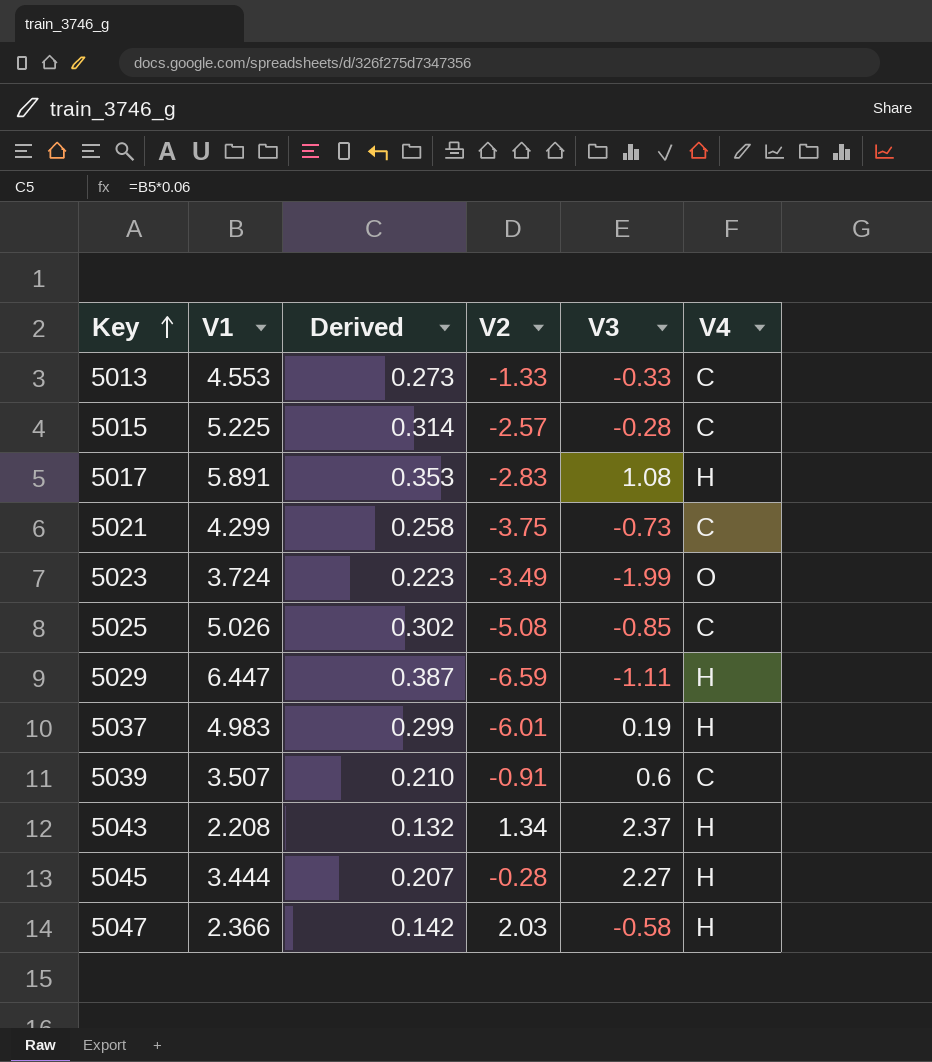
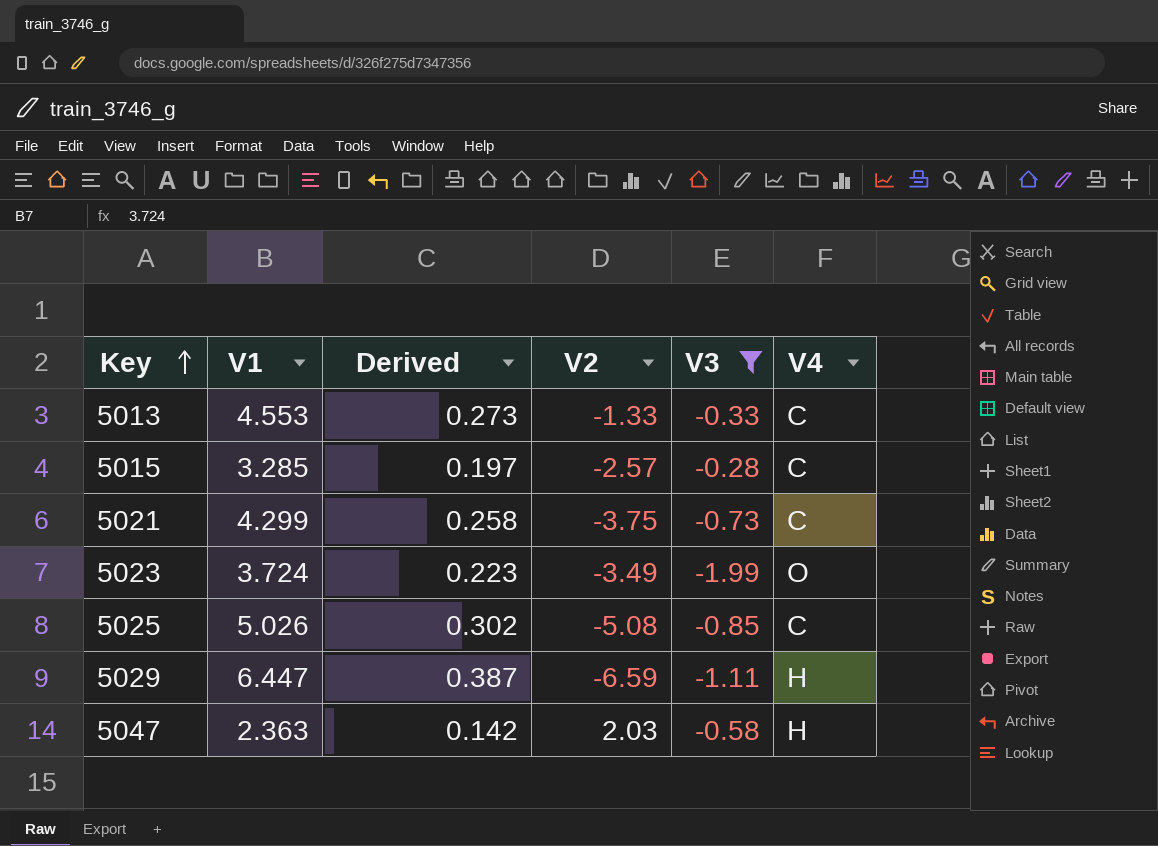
filter: none -> V3 <= -0.28
5015 | V1: 5.225 -> 3.285
5015 | Derived: 0.314 -> 0.197
5047 | V1: 2.366 -> 2.363

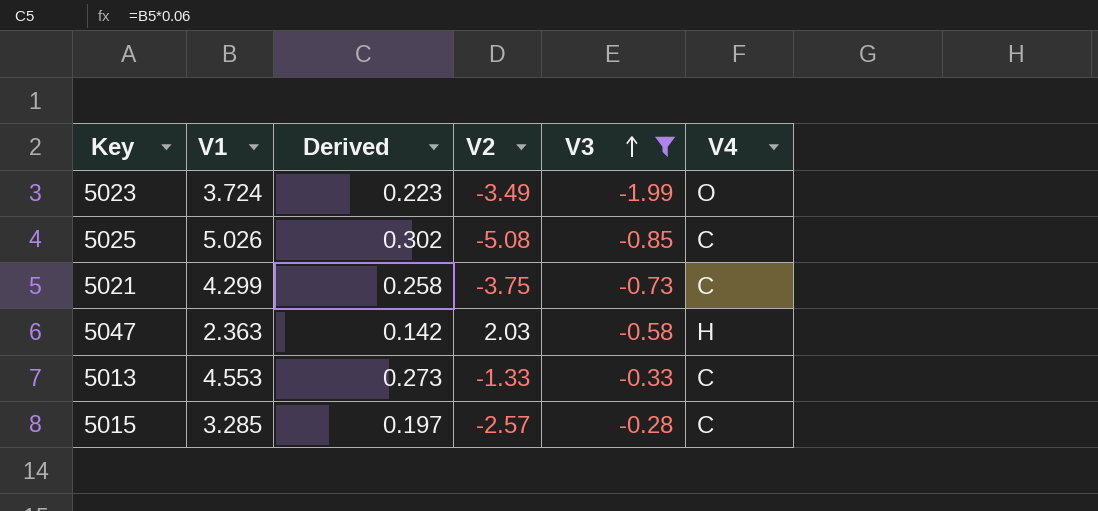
row order: Key ascending -> V3 ascending
row 5029: 6.447 | 0.387 | -6.59 | -1.11 | H -> none

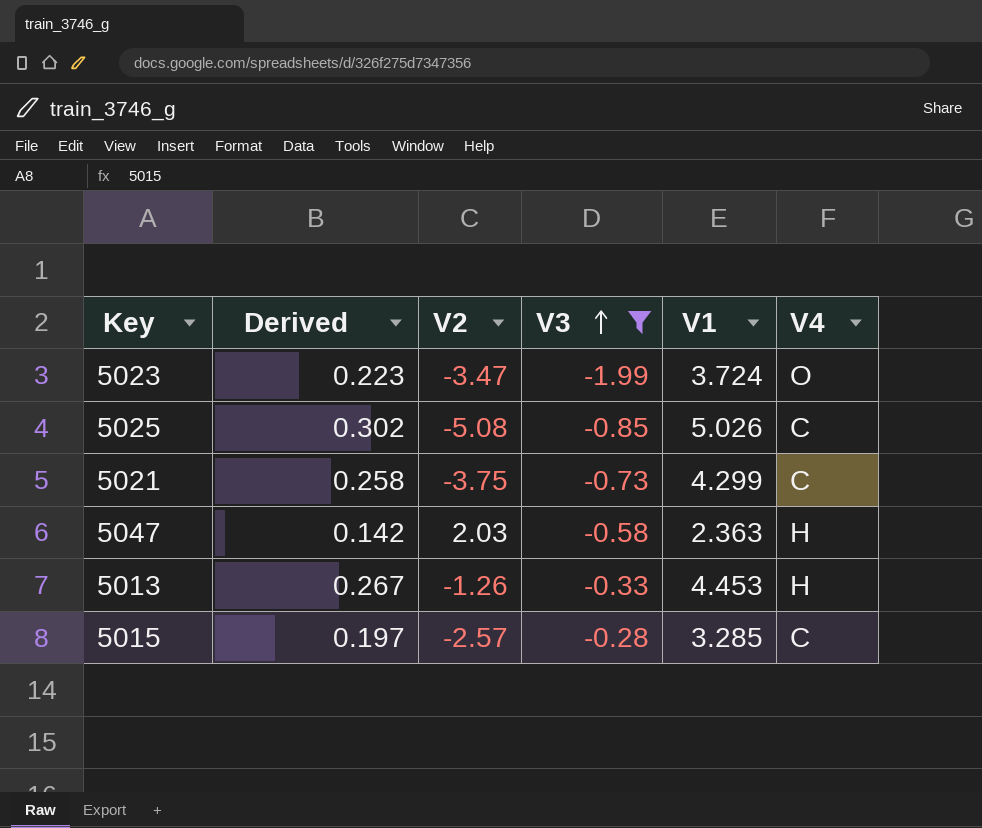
column V1 | position: 2 -> 5
5023 | V2: -3.49 -> -3.47
5013 | Derived: 0.273 -> 0.267
5013 | V2: -1.33 -> -1.26
5013 | V1: 4.553 -> 4.453
5013 | V4: C -> H

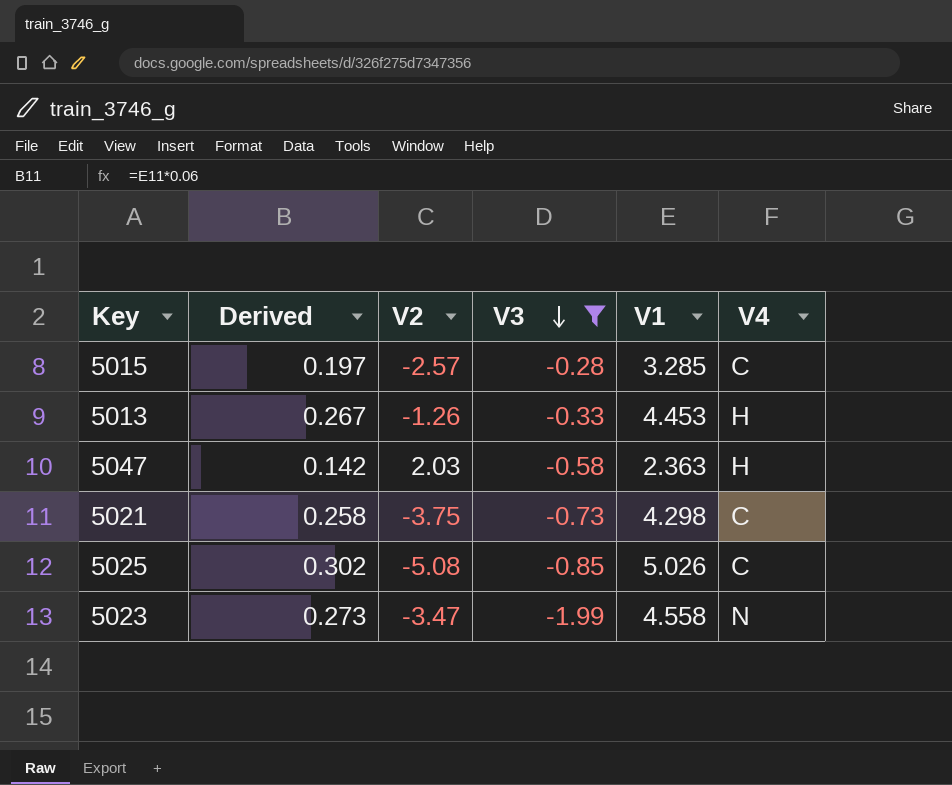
row order: V3 ascending -> V3 descending
5021 | V1: 4.299 -> 4.298
5023 | Derived: 0.223 -> 0.273
5023 | V1: 3.724 -> 4.558
5023 | V4: O -> N

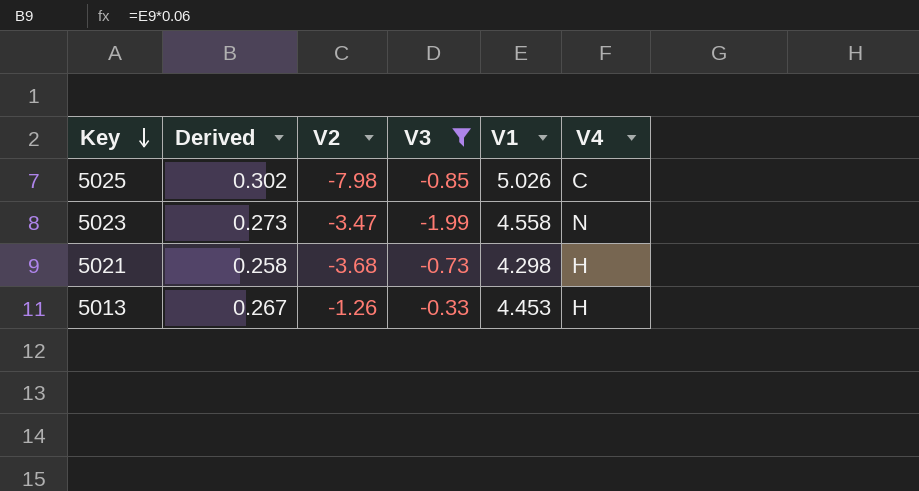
row order: V3 descending -> Key descending
row 5015: 0.197 | -2.57 | -0.28 | 3.285 | C -> none
row 5047: 0.142 | 2.03 | -0.58 | 2.363 | H -> none
5025 | V2: -5.08 -> -7.98
5021 | V2: -3.75 -> -3.68
5021 | V4: C -> H

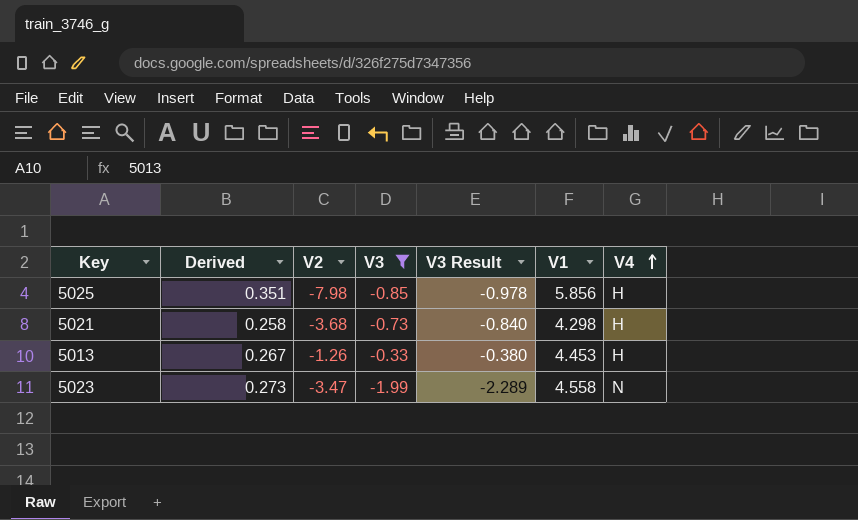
row order: Key descending -> V4 ascending
column V3 Result | formula: none -> [V3] * 1.15
5025 | Derived: 0.302 -> 0.351
5025 | V1: 5.026 -> 5.856
5025 | V4: C -> H

